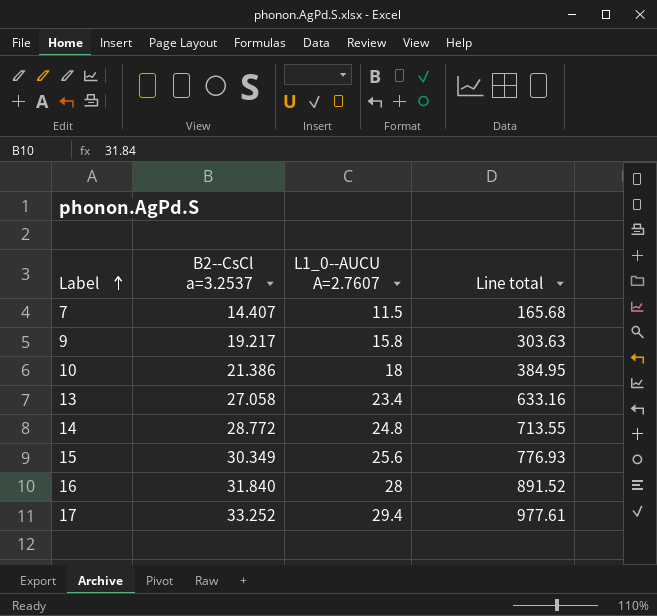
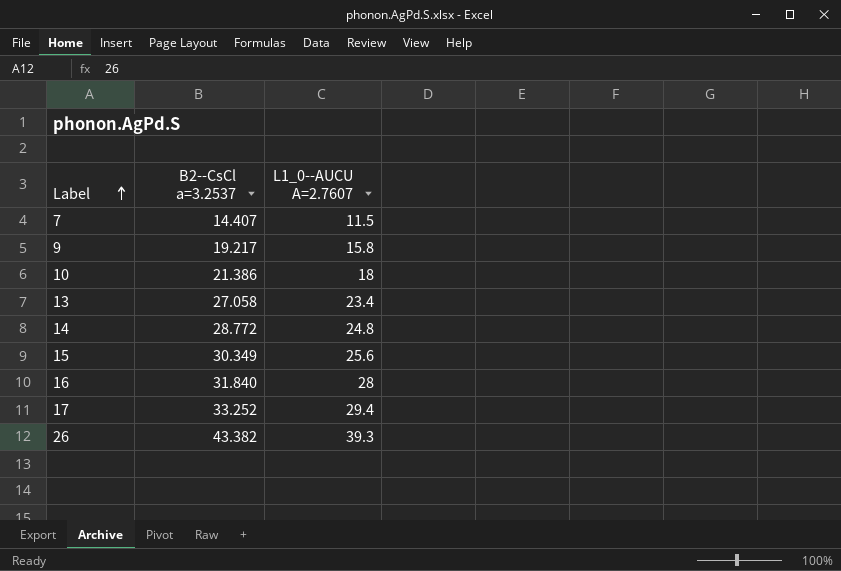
column Line total | formula: [B2--CsCl a=3.2537] * [L1_0--AUCU A=2.7607] -> none
row 26: none -> 43.382 | 39.3

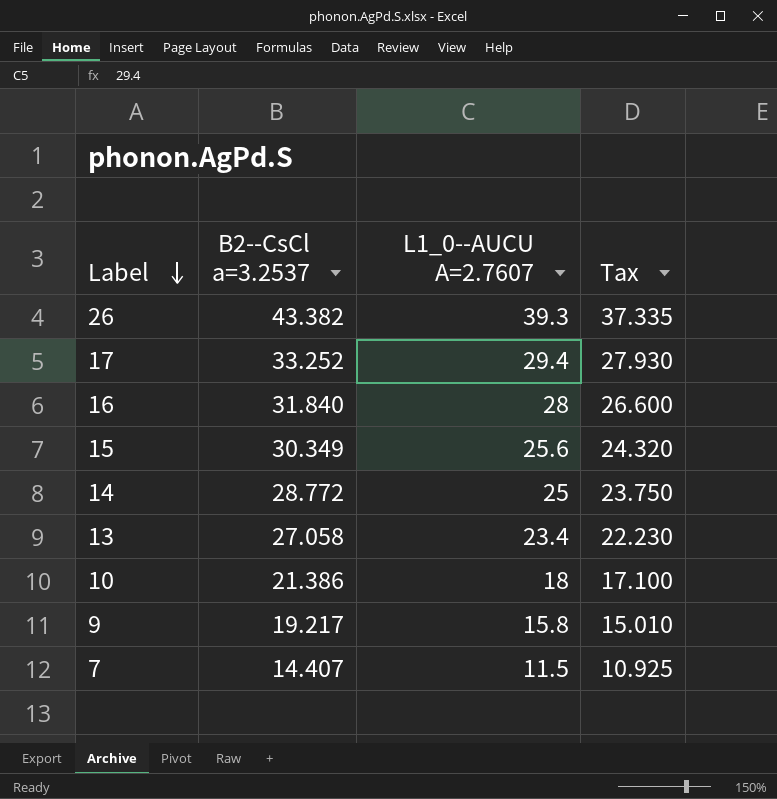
row order: Label ascending -> Label descending
column Tax | formula: none -> [L1_0--AUCU A=2.7607] * 0.95
14 | L1_0--AUCU A=2.7607: 24.8 -> 25

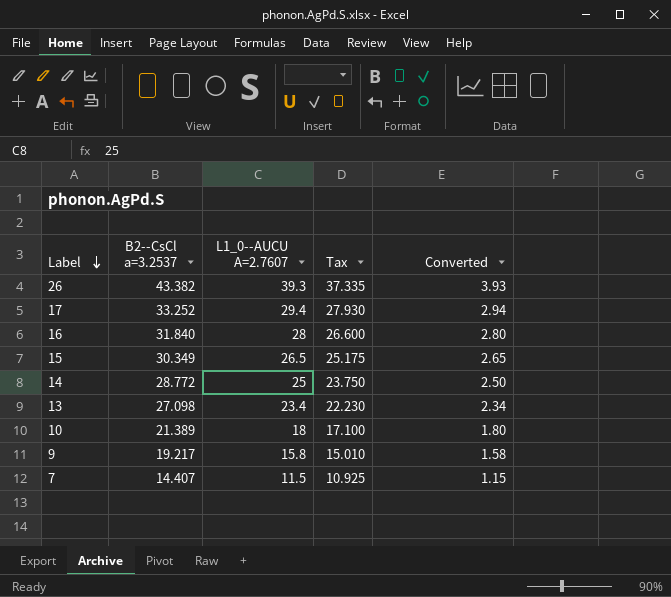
column Converted | formula: none -> [L1_0--AUCU A=2.7607] * 0.1
15 | L1_0--AUCU A=2.7607: 25.6 -> 26.5
15 | Tax: 24.320 -> 25.175
13 | B2--CsCl a=3.2537: 27.058 -> 27.098
10 | B2--CsCl a=3.2537: 21.386 -> 21.389

